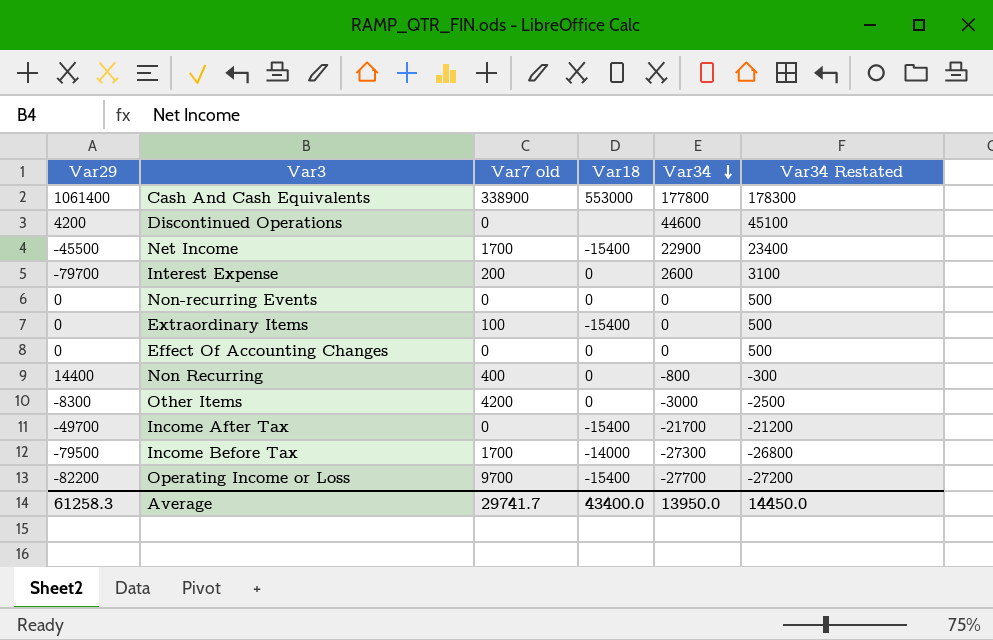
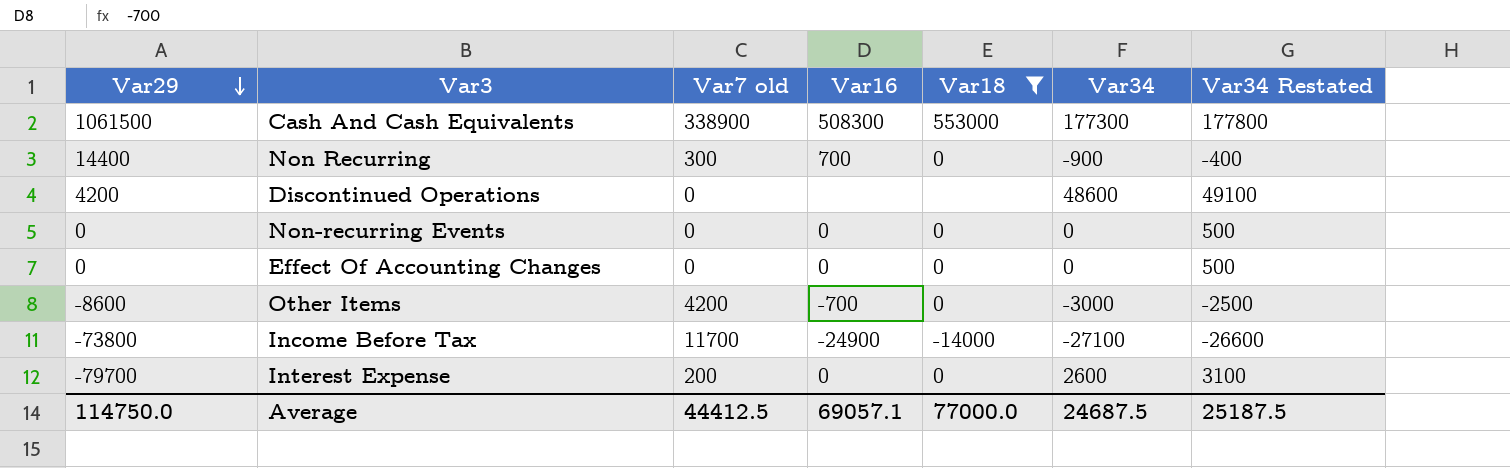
filter: none -> Var18 != -15400
row order: Var34 descending -> Var29 descending
column Var16 | position: none -> 4
Cash And Cash Equivalents | Var29: 1061400 -> 1061500
Cash And Cash Equivalents | Var34: 177800 -> 177300
Cash And Cash Equivalents | Var34 Restated: 178300 -> 177800
Non Recurring | Var7 old: 400 -> 300
Non Recurring | Var34: -800 -> -900
Non Recurring | Var34 Restated: -300 -> -400
Discontinued Operations | Var34: 44600 -> 48600
Discontinued Operations | Var34 Restated: 45100 -> 49100
Other Items | Var29: -8300 -> -8600
Income Before Tax | Var29: -79500 -> -73800
Income Before Tax | Var7 old: 1700 -> 11700
Income Before Tax | Var34: -27300 -> -27100
Income Before Tax | Var34 Restated: -26800 -> -26600
Average | Var29: 61258.3 -> 114750.0
Average | Var7 old: 29741.7 -> 44412.5
Average | Var18: 43400.0 -> 77000.0
Average | Var34: 13950.0 -> 24687.5
Average | Var34 Restated: 14450.0 -> 25187.5

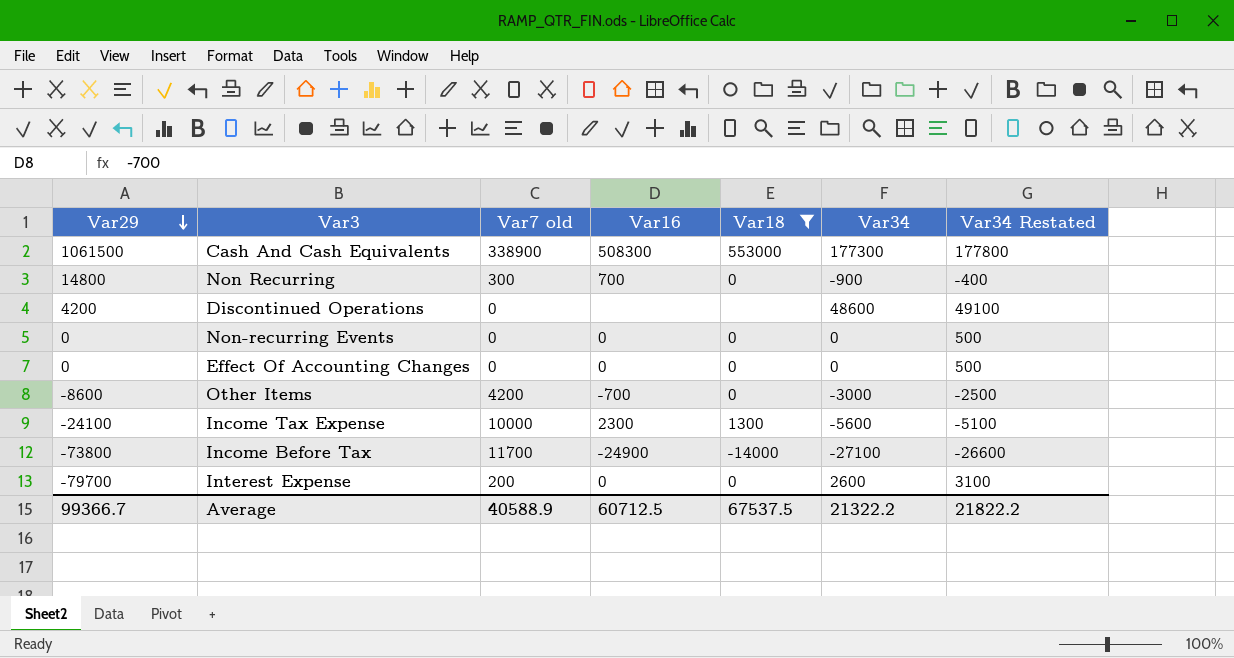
Non Recurring | Var29: 14400 -> 14800
row Income Tax Expense: none -> -24100 | 10000 | 2300 | 1300 | -5600 | -5100
Average | Var29: 114750.0 -> 99366.7
Average | Var7 old: 44412.5 -> 40588.9
Average | Var16: 69057.1 -> 60712.5
Average | Var18: 77000.0 -> 67537.5
Average | Var34: 24687.5 -> 21322.2
Average | Var34 Restated: 25187.5 -> 21822.2

